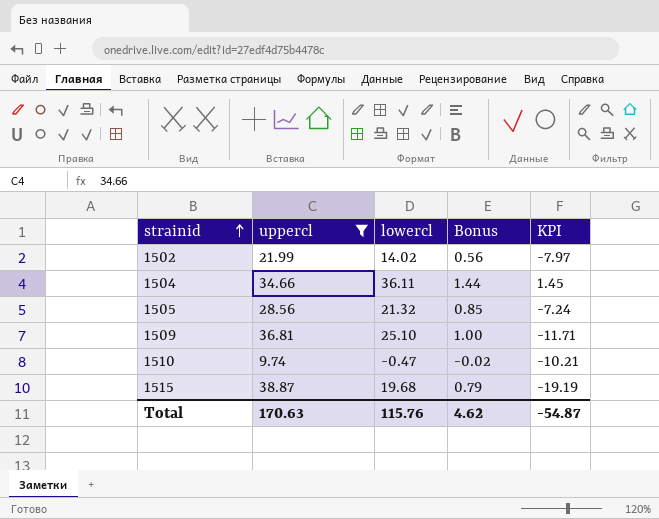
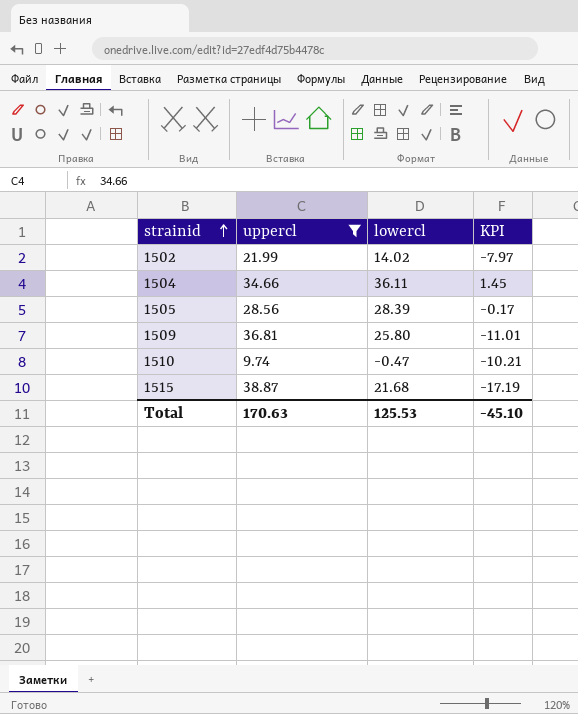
column Bonus | formula: [lowercl] * 0.04 -> none
1505 | lowercl: 21.32 -> 28.39
1505 | KPI: -7.24 -> -0.17
1509 | lowercl: 25.10 -> 25.80
1509 | KPI: -11.71 -> -11.01
1515 | lowercl: 19.68 -> 21.68
1515 | KPI: -19.19 -> -17.19
Total | lowercl: 115.76 -> 125.53
Total | KPI: -54.87 -> -45.10

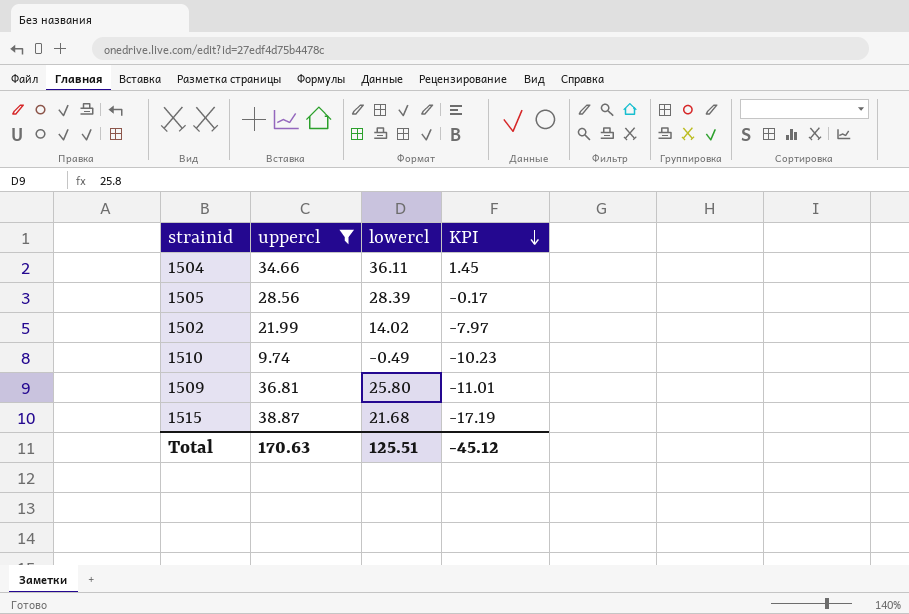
row order: strainid ascending -> KPI descending
1510 | lowercl: -0.47 -> -0.49
1510 | KPI: -10.21 -> -10.23
Total | lowercl: 125.53 -> 125.51
Total | KPI: -45.10 -> -45.12

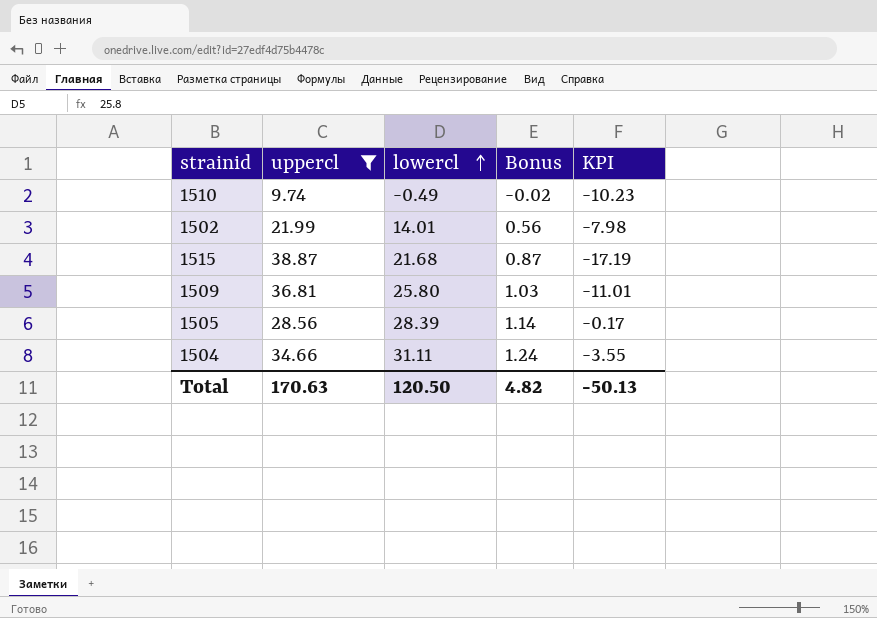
row order: KPI descending -> lowercl ascending
column Bonus | formula: none -> [lowercl] * 0.04
1502 | lowercl: 14.02 -> 14.01
1502 | KPI: -7.97 -> -7.98
1504 | lowercl: 36.11 -> 31.11
1504 | KPI: 1.45 -> -3.55
Total | lowercl: 125.51 -> 120.50
Total | KPI: -45.12 -> -50.13

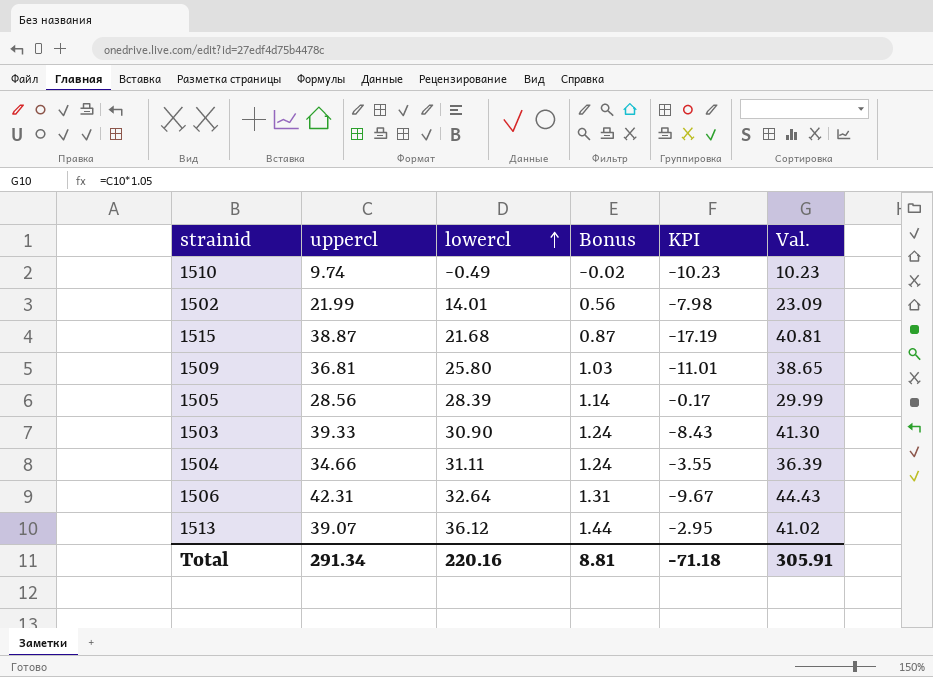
filter: uppercl <= 38.87 -> none
column Val. | formula: none -> [uppercl] * 1.05
Total | uppercl: 170.63 -> 291.34
Total | lowercl: 120.50 -> 220.16
Total | Bonus: 4.82 -> 8.81
Total | KPI: -50.13 -> -71.18

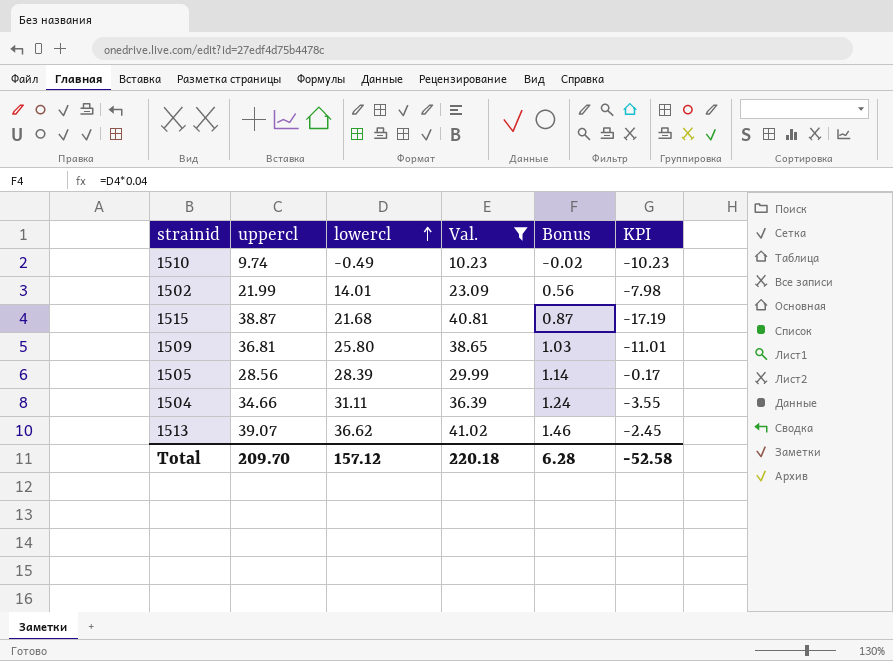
filter: none -> Val. <= 41.02
column Val. | position: 6 -> 4
1513 | lowercl: 36.12 -> 36.62
1513 | Bonus: 1.44 -> 1.46
1513 | KPI: -2.95 -> -2.45
Total | uppercl: 291.34 -> 209.70
Total | lowercl: 220.16 -> 157.12
Total | Val.: 305.91 -> 220.18
Total | Bonus: 8.81 -> 6.28
Total | KPI: -71.18 -> -52.58

